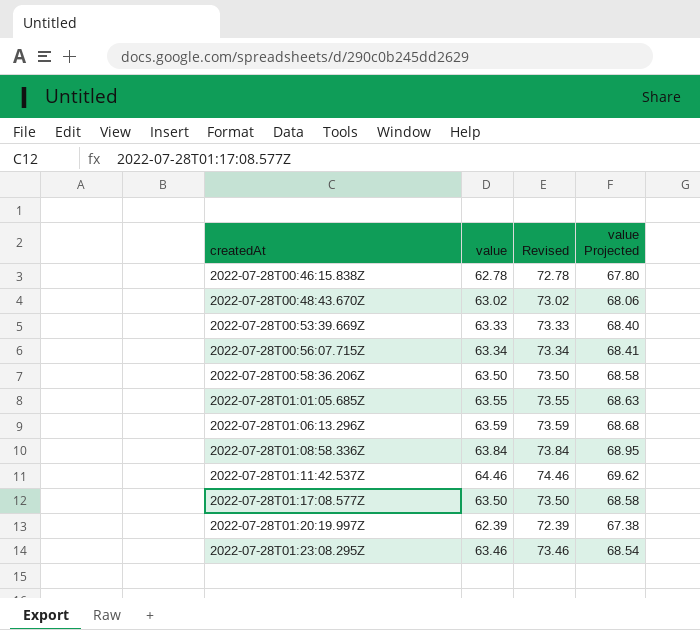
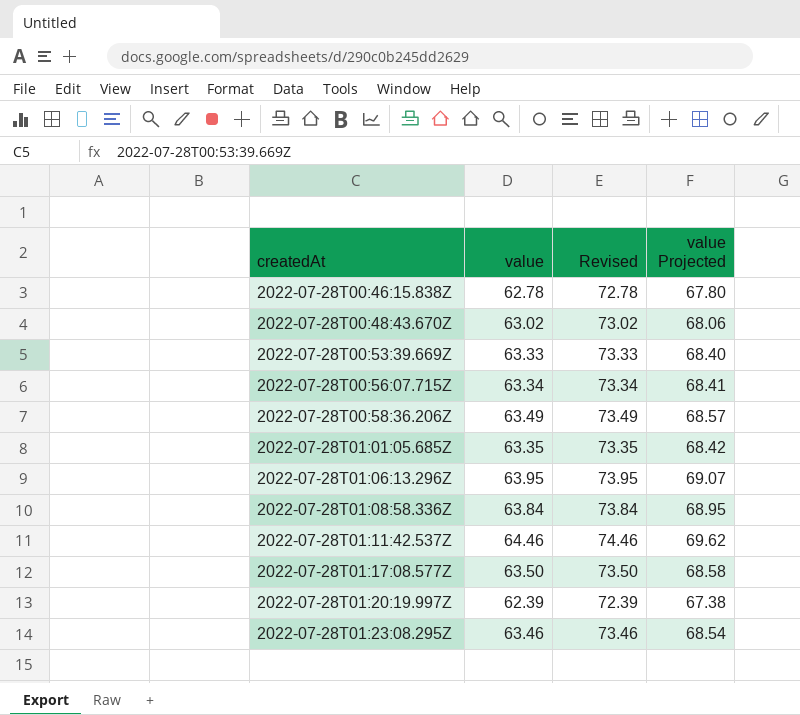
2022-07-28T00:58:36.206Z | value: 63.50 -> 63.49
2022-07-28T00:58:36.206Z | Revised: 73.50 -> 73.49
2022-07-28T00:58:36.206Z | value Projected: 68.58 -> 68.57
2022-07-28T01:01:05.685Z | value: 63.55 -> 63.35
2022-07-28T01:01:05.685Z | Revised: 73.55 -> 73.35
2022-07-28T01:01:05.685Z | value Projected: 68.63 -> 68.42
2022-07-28T01:06:13.296Z | value: 63.59 -> 63.95
2022-07-28T01:06:13.296Z | Revised: 73.59 -> 73.95
2022-07-28T01:06:13.296Z | value Projected: 68.68 -> 69.07

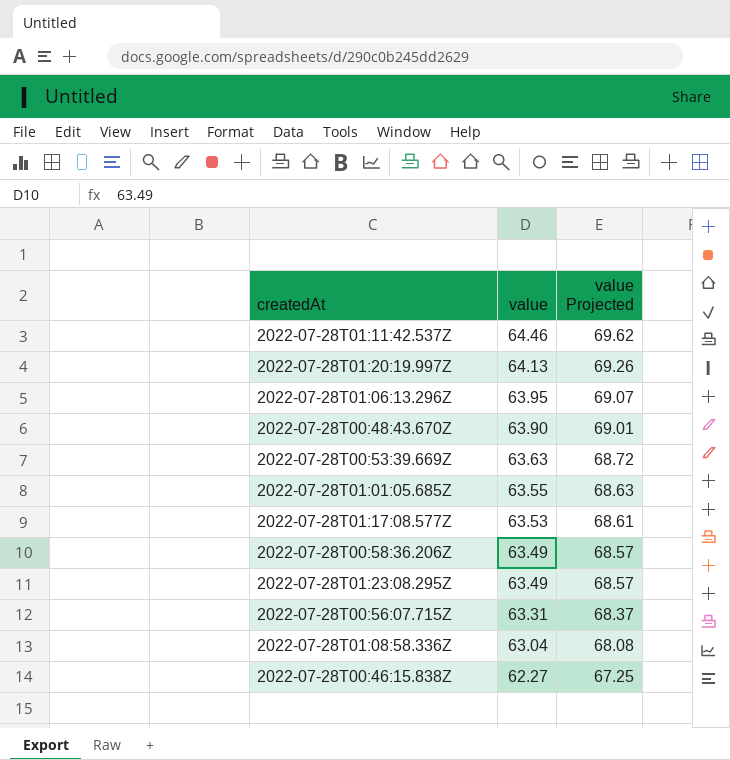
row order: createdAt ascending -> value descending
column Revised | formula: [value] + 10 -> none
2022-07-28T01:20:19.997Z | value: 62.39 -> 64.13
2022-07-28T01:20:19.997Z | value Projected: 67.38 -> 69.26
2022-07-28T00:48:43.670Z | value: 63.02 -> 63.90
2022-07-28T00:48:43.670Z | value Projected: 68.06 -> 69.01
2022-07-28T00:53:39.669Z | value: 63.33 -> 63.63
2022-07-28T00:53:39.669Z | value Projected: 68.40 -> 68.72
2022-07-28T01:01:05.685Z | value: 63.35 -> 63.55
2022-07-28T01:01:05.685Z | value Projected: 68.42 -> 68.63
2022-07-28T01:17:08.577Z | value: 63.50 -> 63.53
2022-07-28T01:17:08.577Z | value Projected: 68.58 -> 68.61
2022-07-28T01:23:08.295Z | value: 63.46 -> 63.49
2022-07-28T01:23:08.295Z | value Projected: 68.54 -> 68.57
2022-07-28T00:56:07.715Z | value: 63.34 -> 63.31
2022-07-28T00:56:07.715Z | value Projected: 68.41 -> 68.37
2022-07-28T01:08:58.336Z | value: 63.84 -> 63.04
2022-07-28T01:08:58.336Z | value Projected: 68.95 -> 68.08
2022-07-28T00:46:15.838Z | value: 62.78 -> 62.27
2022-07-28T00:46:15.838Z | value Projected: 67.80 -> 67.25

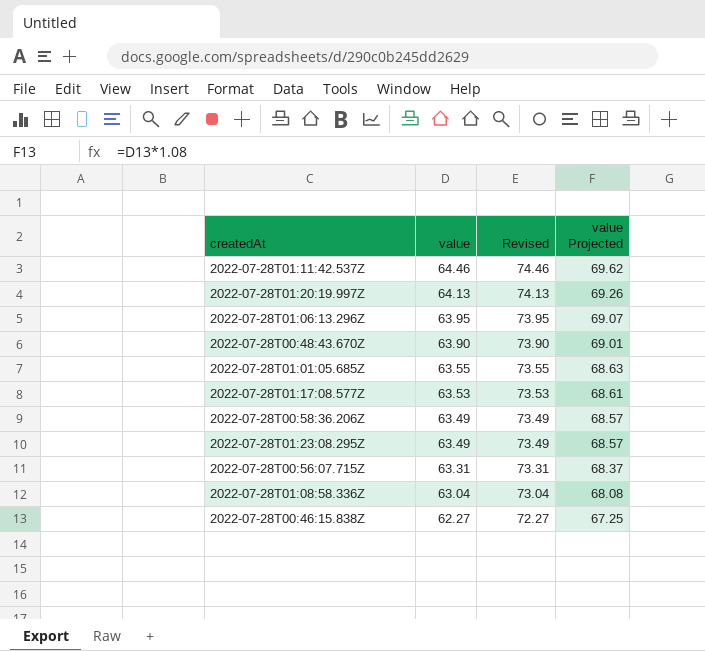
column Revised | formula: none -> [value] + 10
row 2022-07-28T00:53:39.669Z: 63.63 | 68.72 -> none

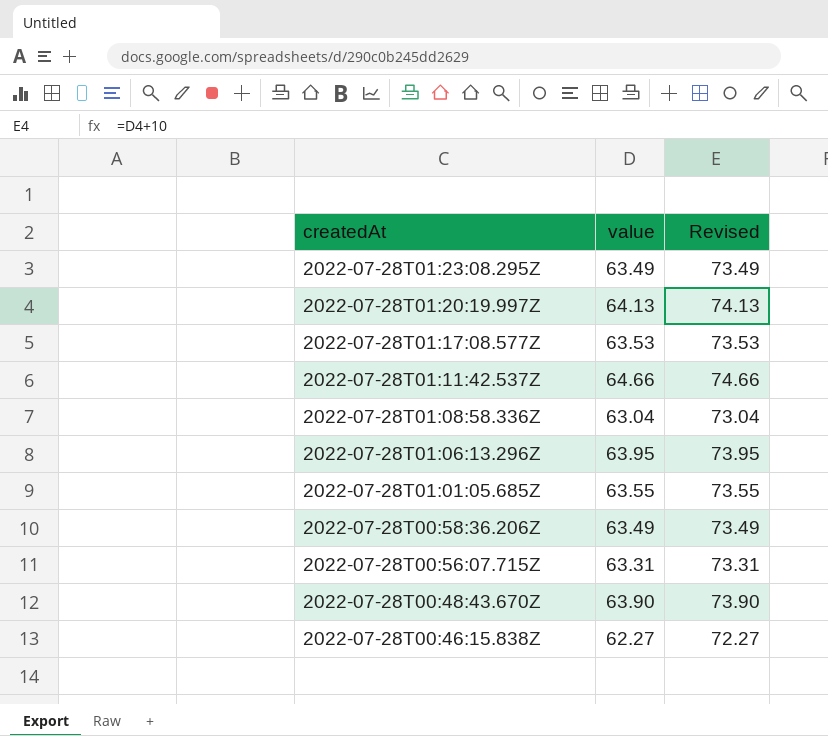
row order: value descending -> createdAt descending
column value Projected | formula: [value] * 1.08 -> none
2022-07-28T01:11:42.537Z | value: 64.46 -> 64.66
2022-07-28T01:11:42.537Z | Revised: 74.46 -> 74.66

